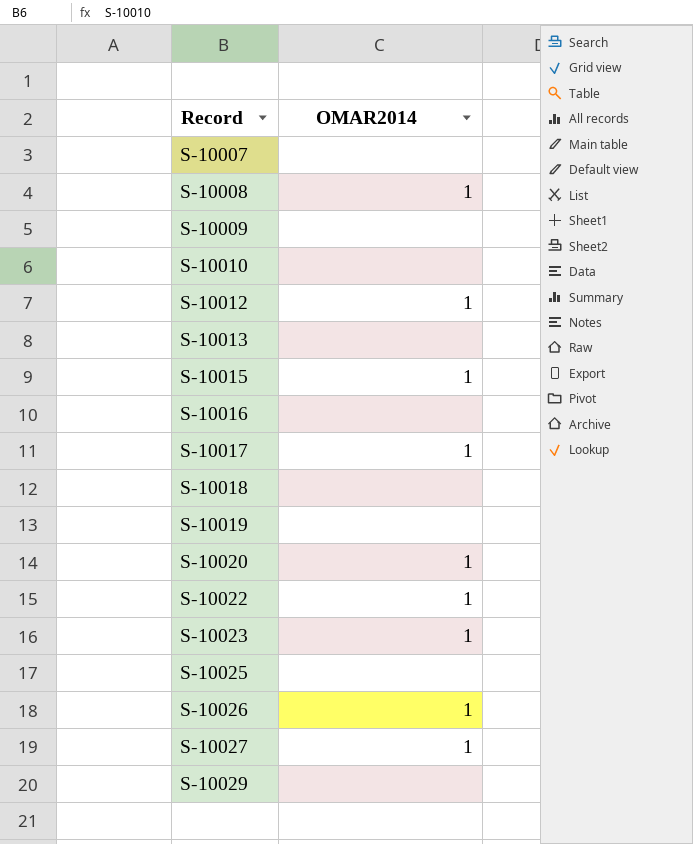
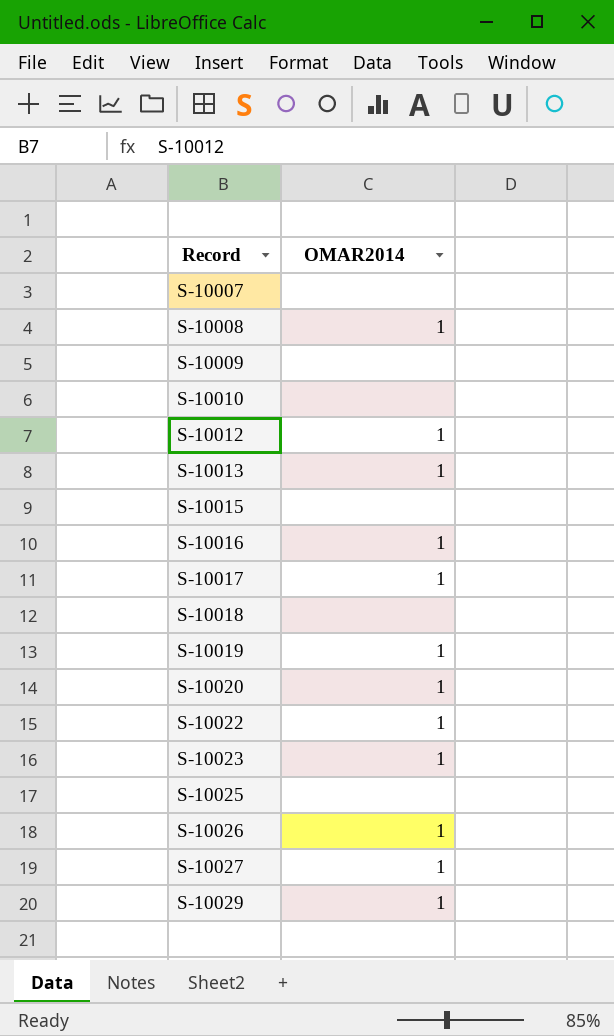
S-10013 | OMAR2014: none -> 1
S-10015 | OMAR2014: 1 -> none
S-10016 | OMAR2014: none -> 1
S-10019 | OMAR2014: none -> 1
S-10029 | OMAR2014: none -> 1

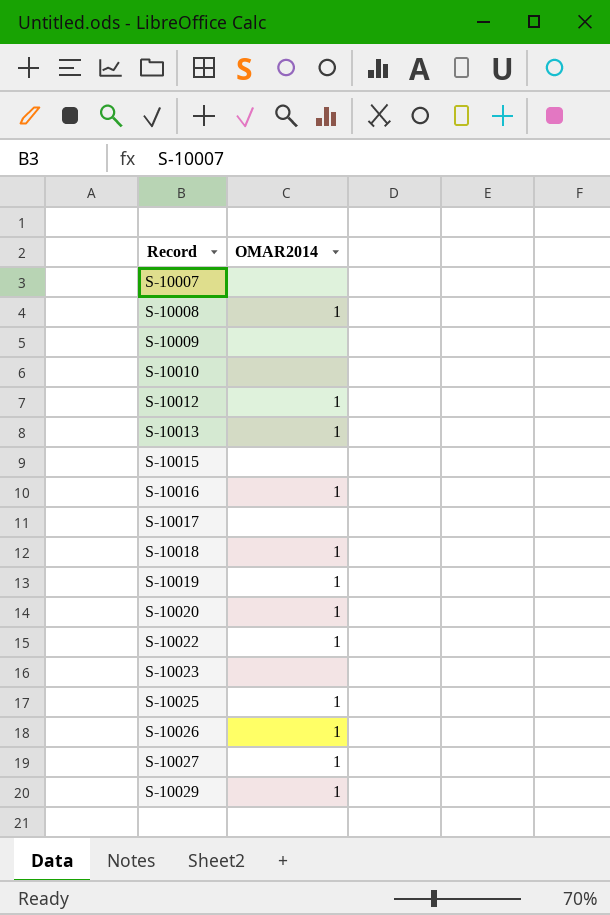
S-10017 | OMAR2014: 1 -> none
S-10018 | OMAR2014: none -> 1
S-10023 | OMAR2014: 1 -> none
S-10025 | OMAR2014: none -> 1

